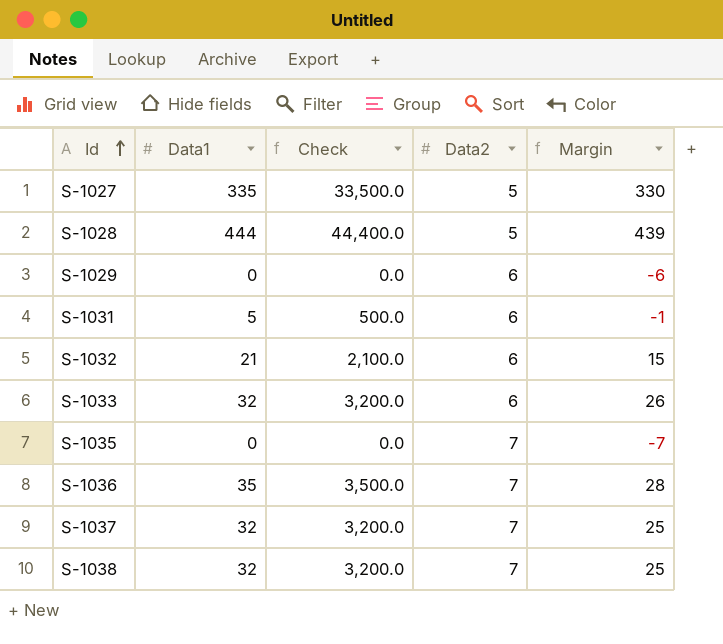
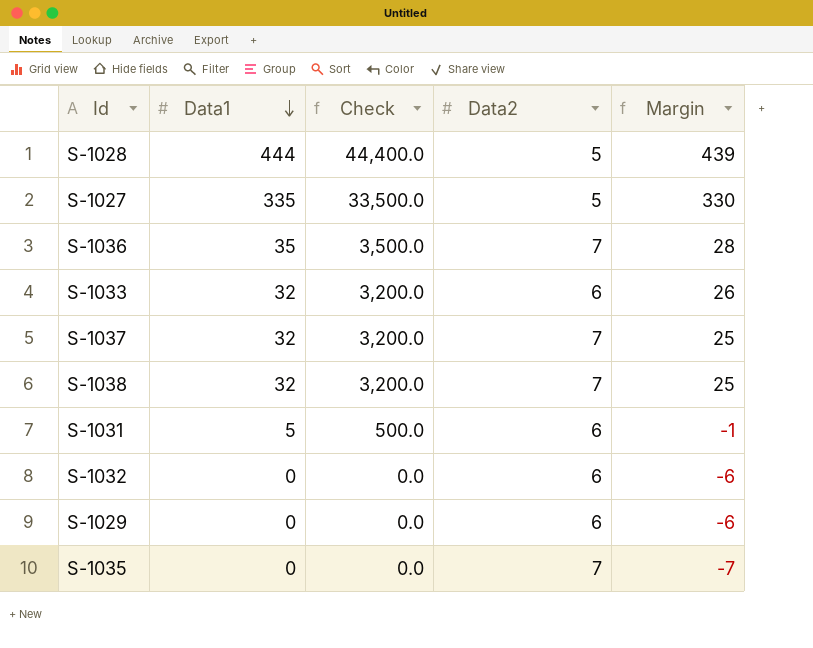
row order: Id ascending -> Data1 descending
S-1032 | Data1: 21 -> 0
S-1032 | Check: 2,100.0 -> 0.0
S-1032 | Margin: 15 -> -6

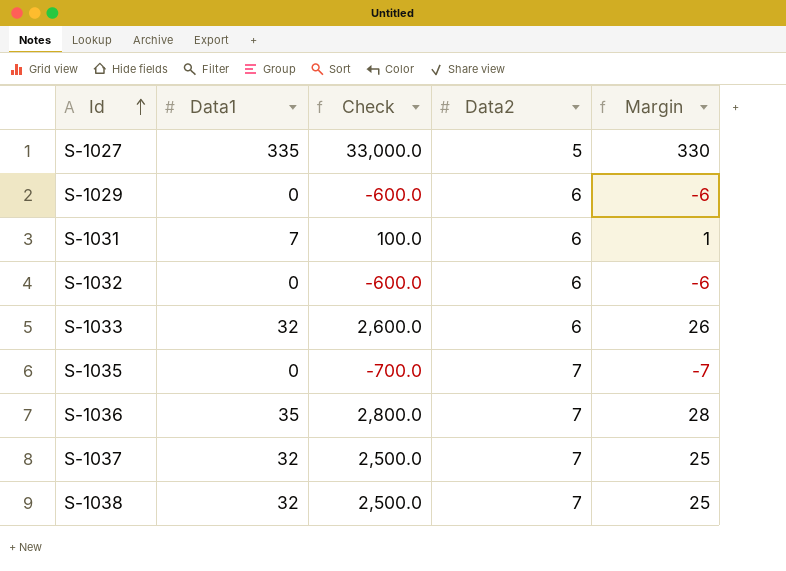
row order: Data1 descending -> Id ascending
column Check | formula: [Data1] * 100 -> [Margin] * 100
row S-1028: 444 | 44,400.0 | 5 | 439 -> none
S-1031 | Data1: 5 -> 7
S-1031 | Margin: -1 -> 1

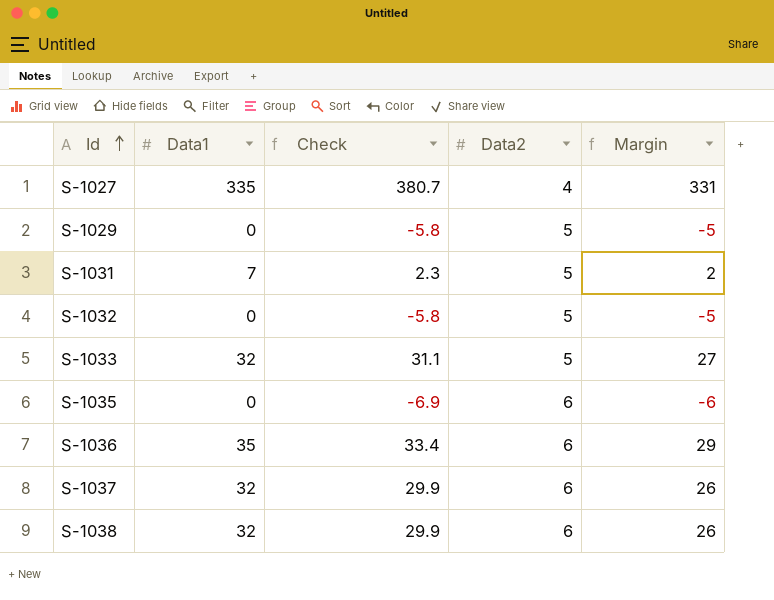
column Check | formula: [Margin] * 100 -> [Margin] * 1.15
S-1027 | Data2: 5 -> 4
S-1027 | Margin: 330 -> 331
S-1029 | Data2: 6 -> 5
S-1029 | Margin: -6 -> -5
S-1031 | Data2: 6 -> 5
S-1031 | Margin: 1 -> 2
S-1032 | Data2: 6 -> 5
S-1032 | Margin: -6 -> -5
S-1033 | Data2: 6 -> 5
S-1033 | Margin: 26 -> 27
S-1035 | Data2: 7 -> 6
S-1035 | Margin: -7 -> -6
S-1036 | Data2: 7 -> 6
S-1036 | Margin: 28 -> 29
S-1037 | Data2: 7 -> 6
S-1037 | Margin: 25 -> 26
S-1038 | Data2: 7 -> 6
S-1038 | Margin: 25 -> 26

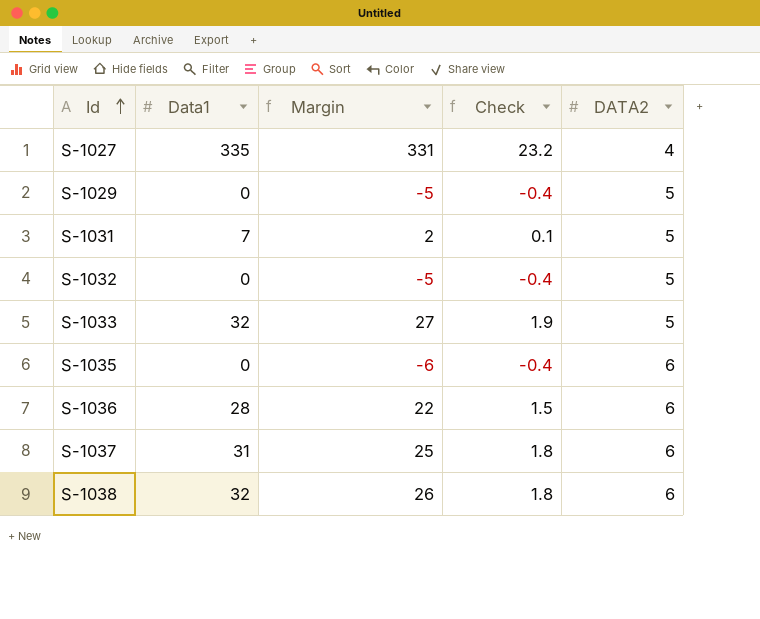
column Margin | position: 5 -> 3
column Check | formula: [Margin] * 1.15 -> [Margin] * 0.07
column name: Data2 -> DATA2
S-1036 | Data1: 35 -> 28
S-1036 | Margin: 29 -> 22
S-1037 | Data1: 32 -> 31
S-1037 | Margin: 26 -> 25

